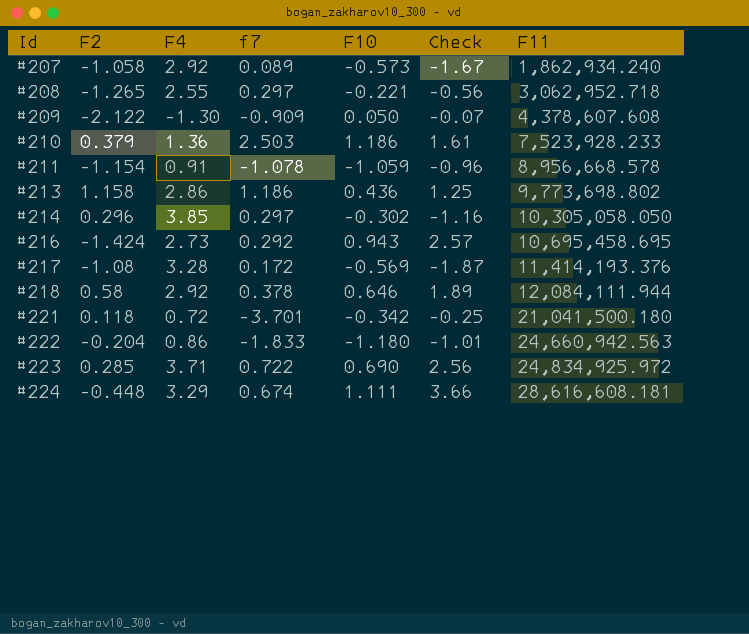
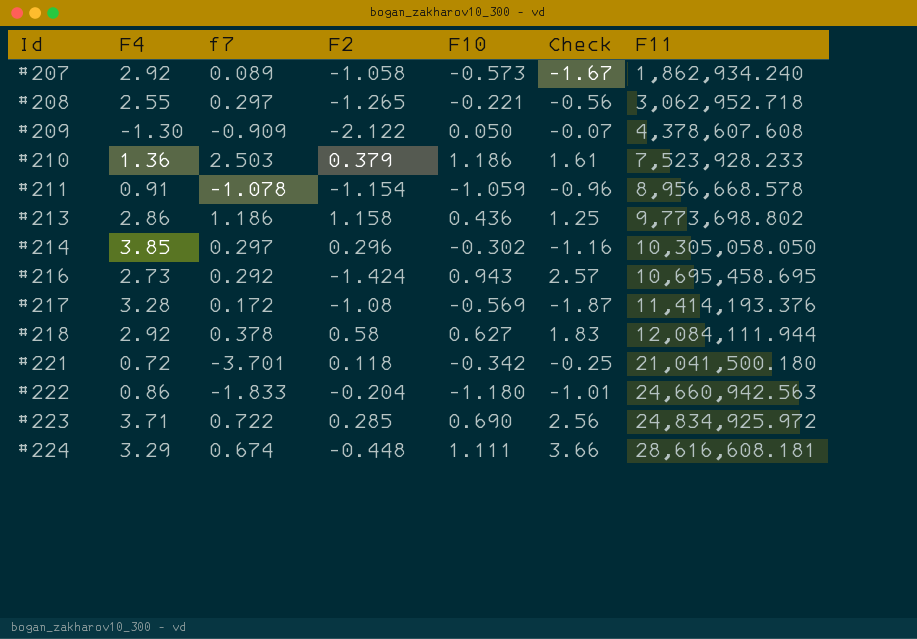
column F2 | position: 2 -> 4
#218 | F10: 0.646 -> 0.627
#218 | Check: 1.89 -> 1.83

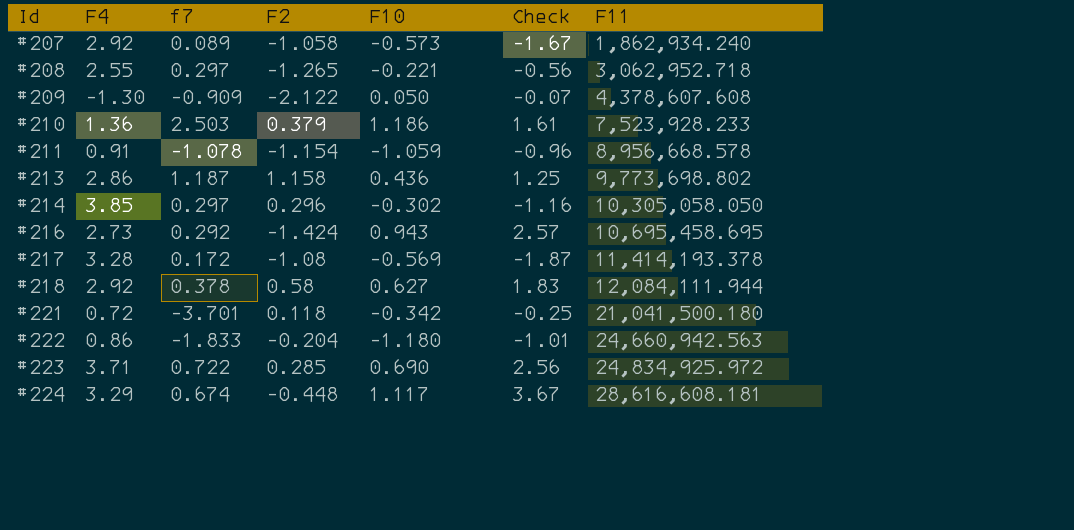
#213 | f7: 1.186 -> 1.187
#217 | F11: 11,414,193.376 -> 11,414,193.378
#224 | F10: 1.111 -> 1.117
#224 | Check: 3.66 -> 3.67

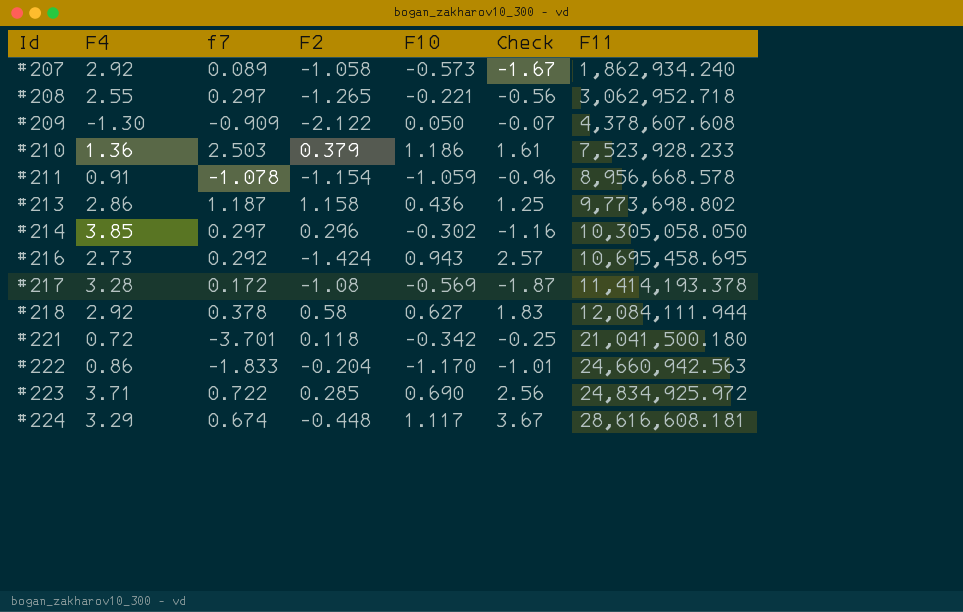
#222 | F10: -1.180 -> -1.170

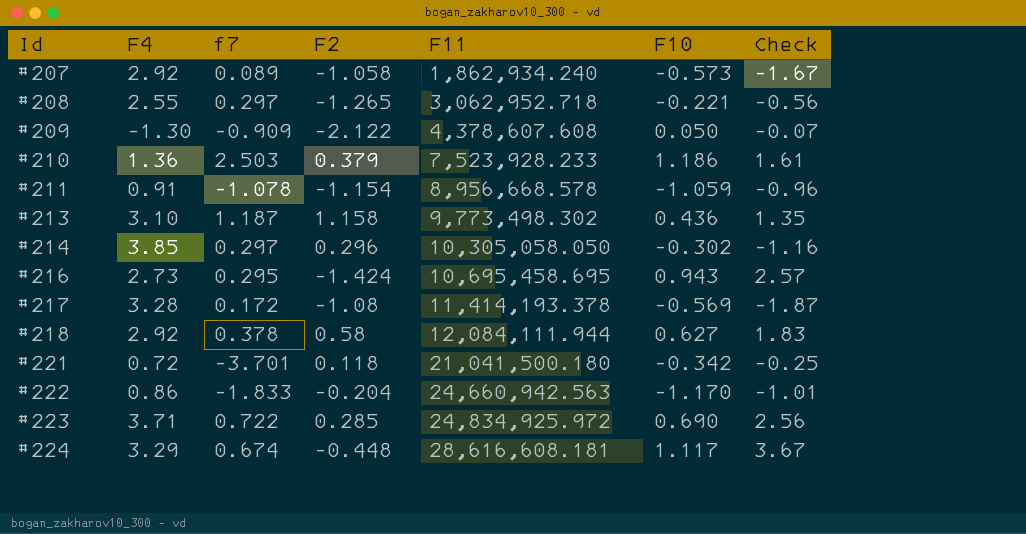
column F11 | position: 7 -> 5
#213 | F4: 2.86 -> 3.10
#213 | F11: 9,773,698.802 -> 9,773,498.302
#213 | Check: 1.25 -> 1.35
#216 | f7: 0.292 -> 0.295

